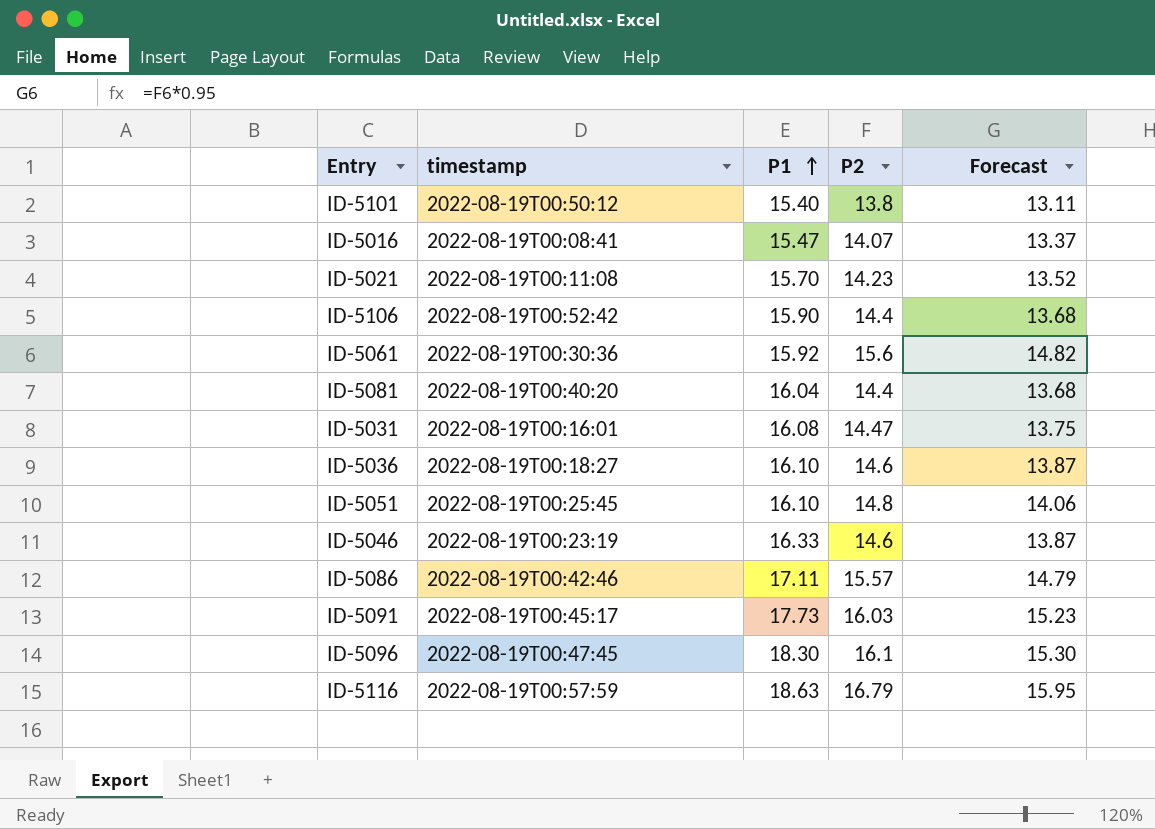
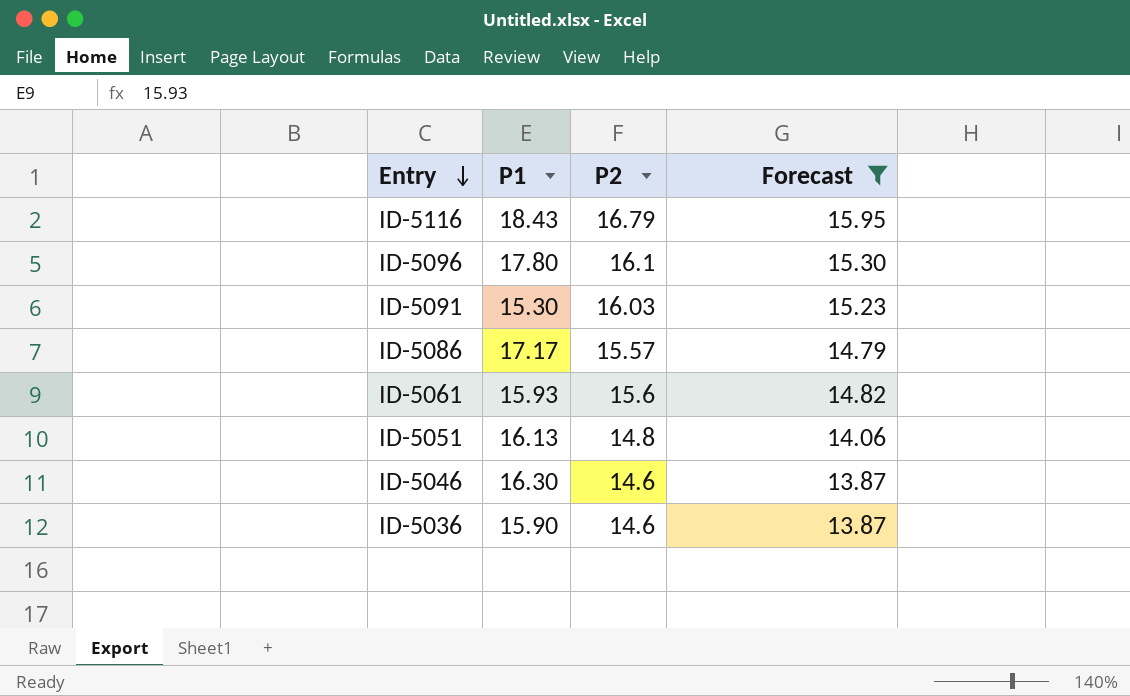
filter: none -> Forecast >= 13.87
row order: P1 ascending -> Entry descending
column timestamp | position: 2 -> none
ID-5116 | P1: 18.63 -> 18.43
ID-5096 | P1: 18.30 -> 17.80
ID-5091 | P1: 17.73 -> 15.30
ID-5086 | P1: 17.11 -> 17.17
ID-5061 | P1: 15.92 -> 15.93
ID-5051 | P1: 16.10 -> 16.13
ID-5046 | P1: 16.33 -> 16.30
ID-5036 | P1: 16.10 -> 15.90

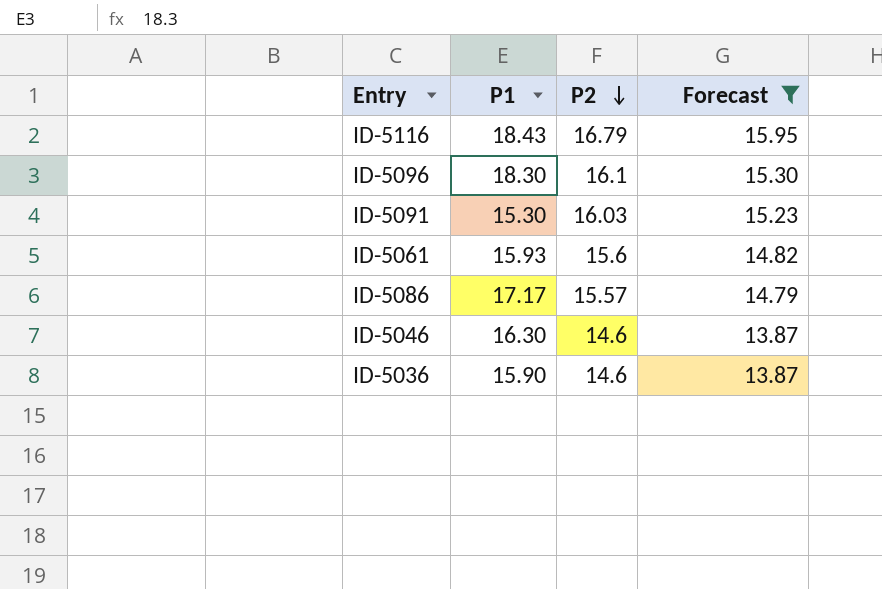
row order: Entry descending -> P2 descending
row ID-5051: 16.13 | 14.8 | 14.06 -> none
ID-5096 | P1: 17.80 -> 18.30

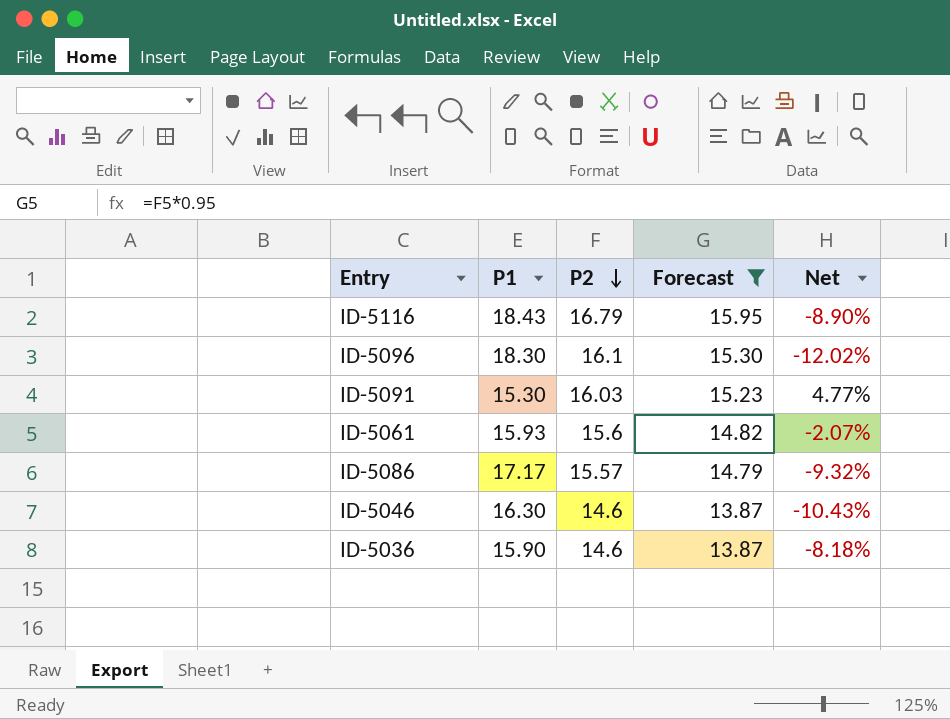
column Net | formula: none -> ([P2] - [P1]) / [P1]

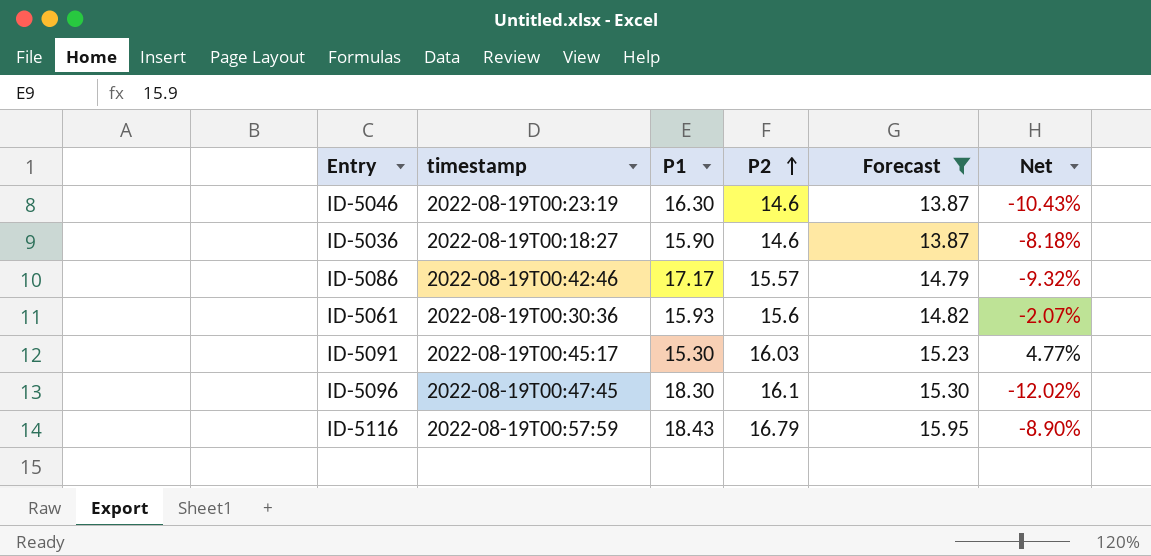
row order: P2 descending -> P2 ascending
column timestamp | position: none -> 2

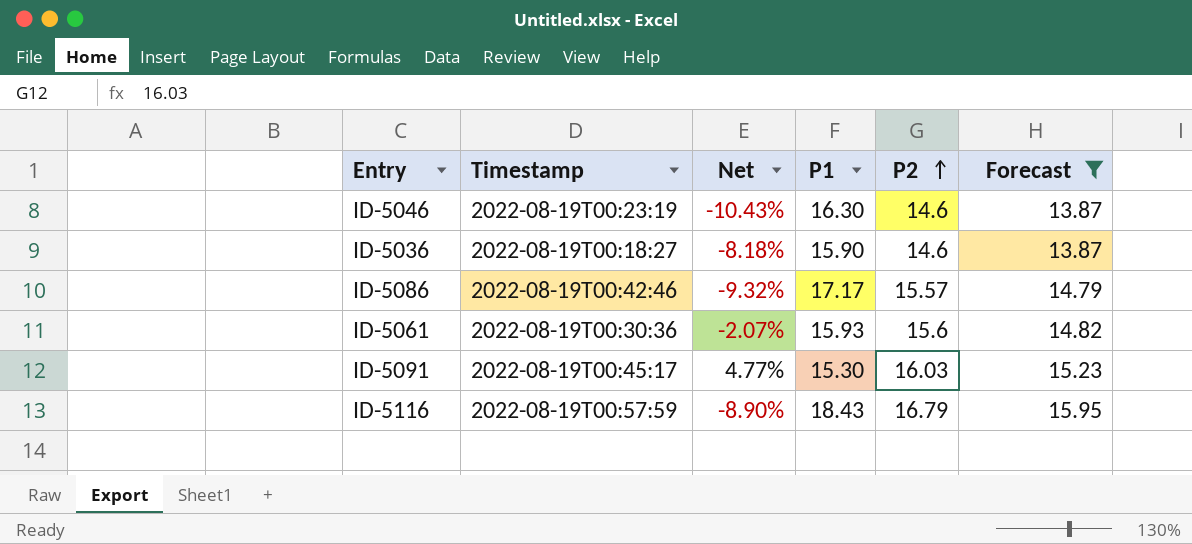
column name: timestamp -> Timestamp
column Net | position: 6 -> 3
row ID-5096: 2022-08-19T00:47:45 | 18.30 | 16.1 | 15.30 | -12.02% -> none

